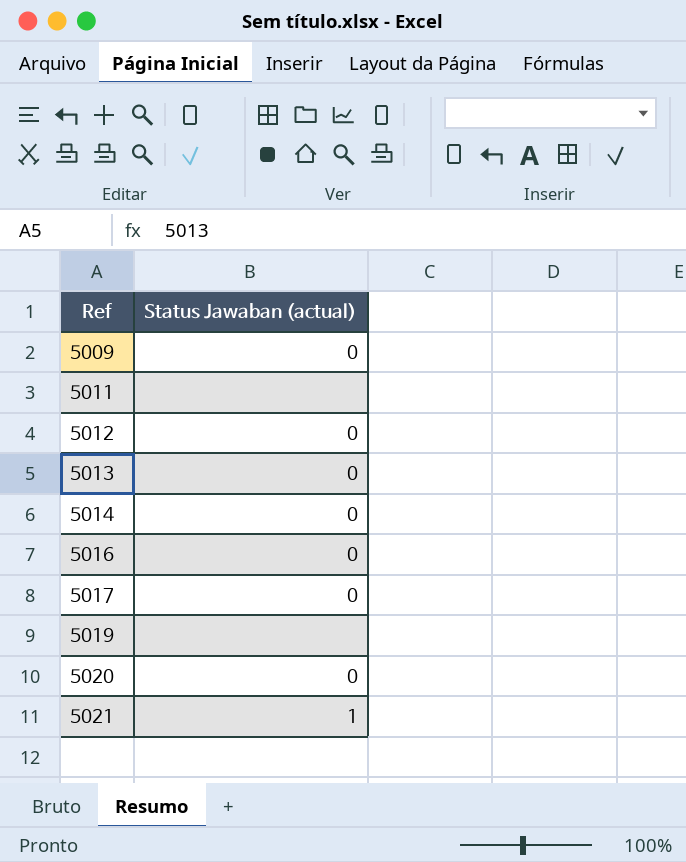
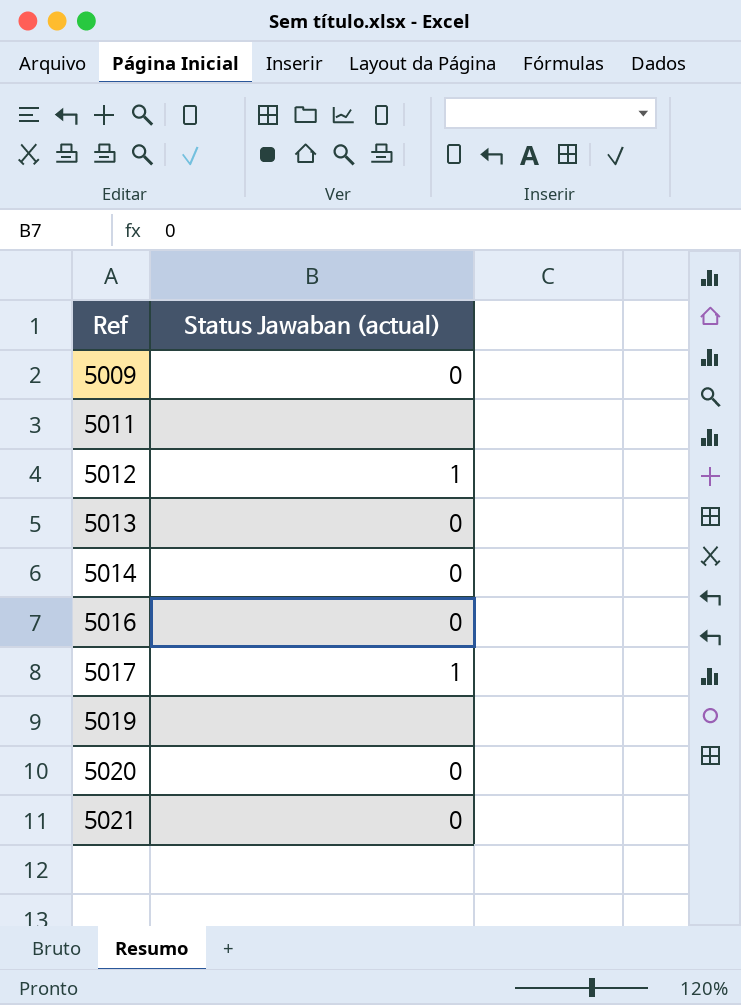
5012 | Status Jawaban (actual): 0 -> 1
5017 | Status Jawaban (actual): 0 -> 1
5021 | Status Jawaban (actual): 1 -> 0

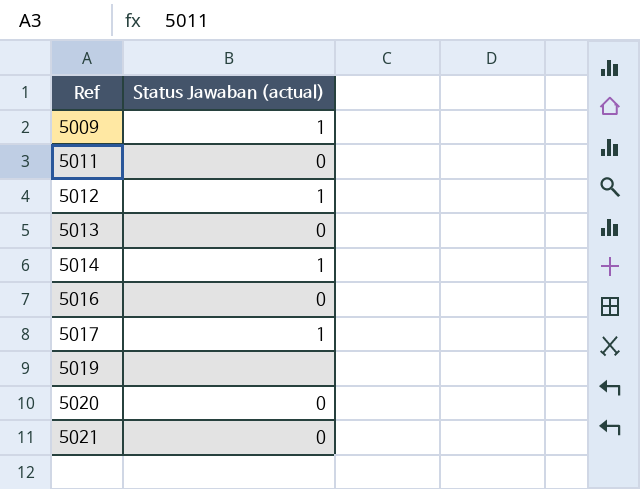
5009 | Status Jawaban (actual): 0 -> 1
5011 | Status Jawaban (actual): none -> 0
5014 | Status Jawaban (actual): 0 -> 1

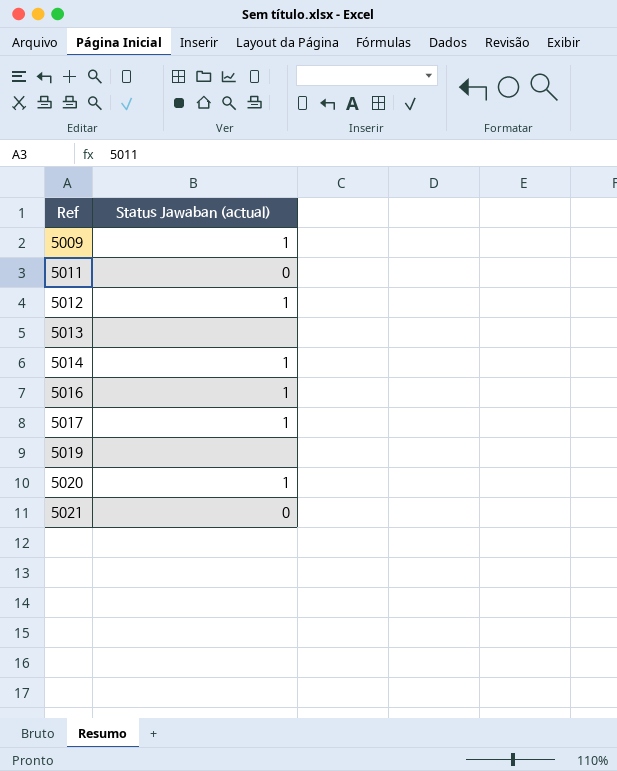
5013 | Status Jawaban (actual): 0 -> none
5016 | Status Jawaban (actual): 0 -> 1
5020 | Status Jawaban (actual): 0 -> 1

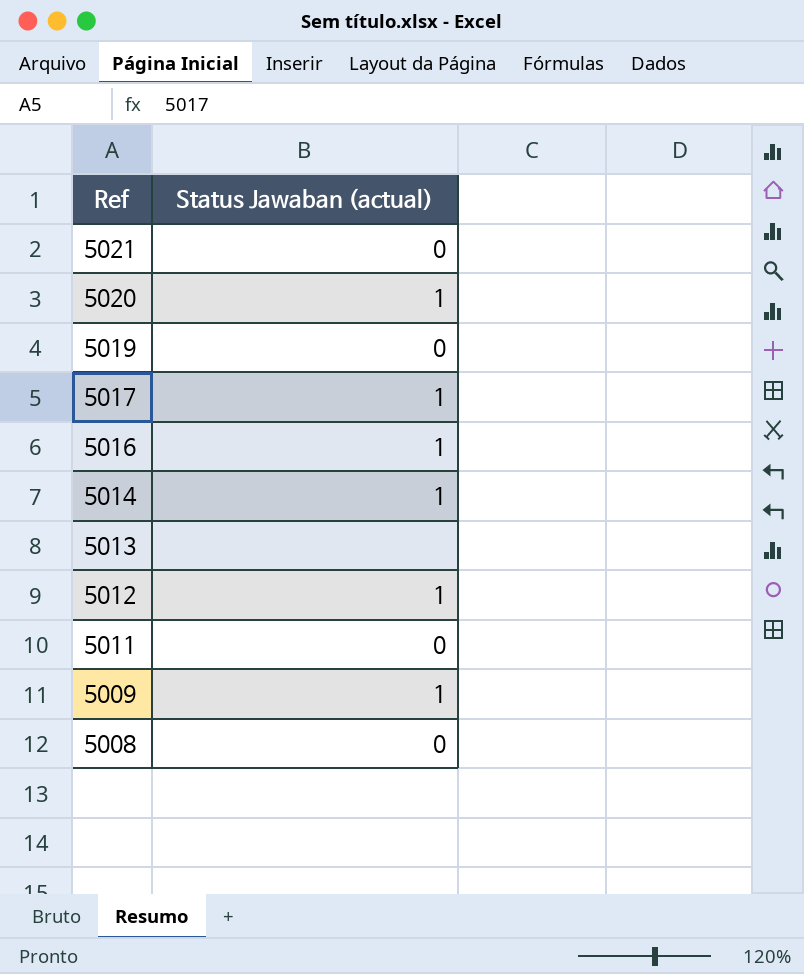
row order: Ref ascending -> Ref descending
5019 | Status Jawaban (actual): none -> 0
row 5008: none -> 0

